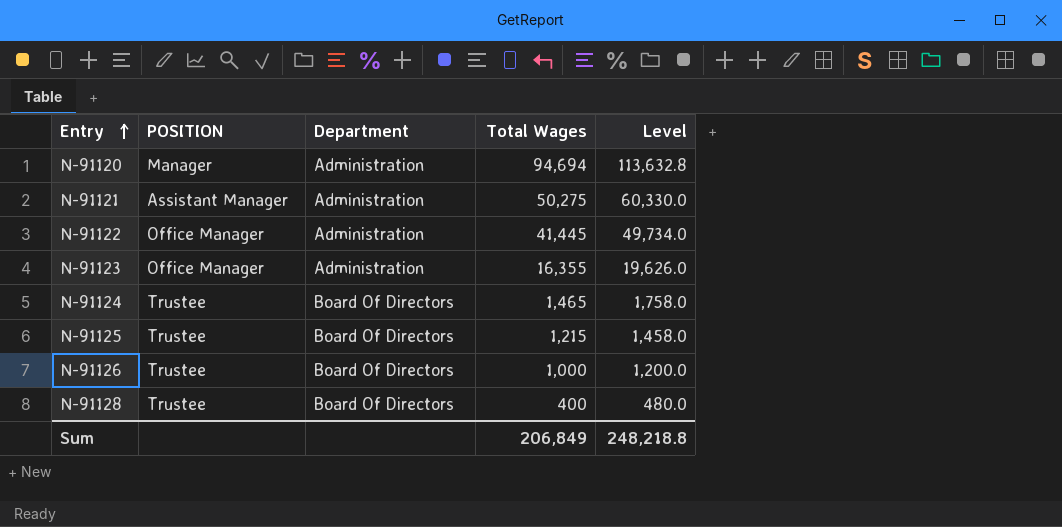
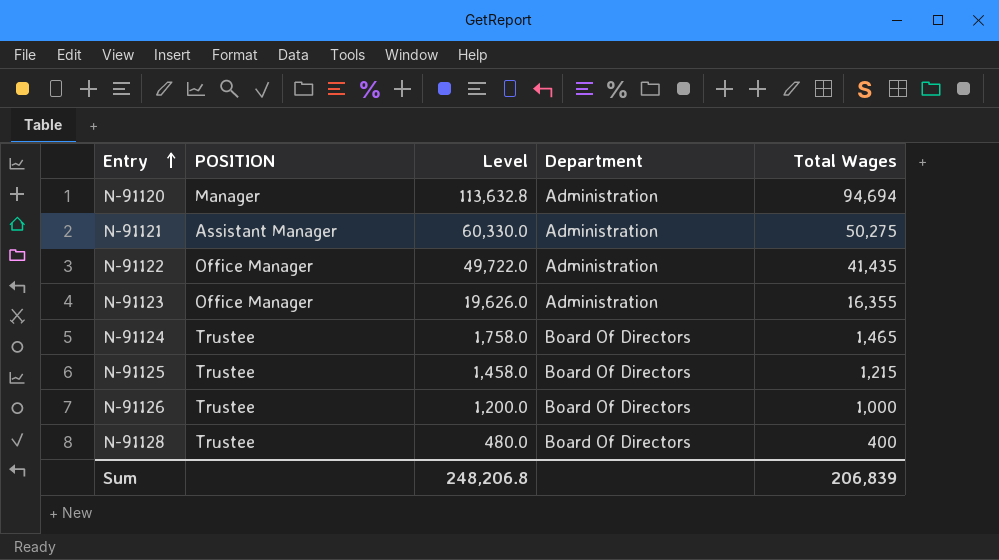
column Level | position: 5 -> 3
N-91122 | Level: 49,734.0 -> 49,722.0
N-91122 | Total Wages: 41,445 -> 41,435
Sum | Level: 248,218.8 -> 248,206.8
Sum | Total Wages: 206,849 -> 206,839

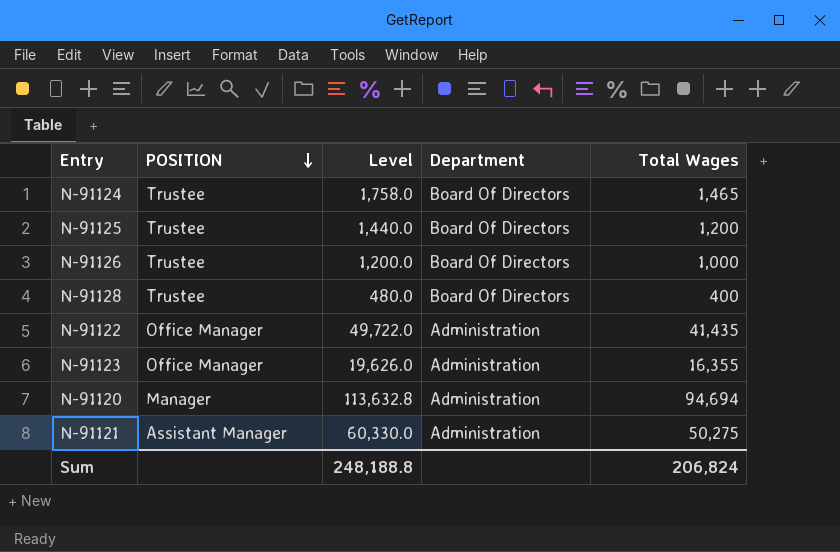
row order: Entry ascending -> POSITION descending
N-91125 | Level: 1,458.0 -> 1,440.0
N-91125 | Total Wages: 1,215 -> 1,200
Sum | Level: 248,206.8 -> 248,188.8
Sum | Total Wages: 206,839 -> 206,824

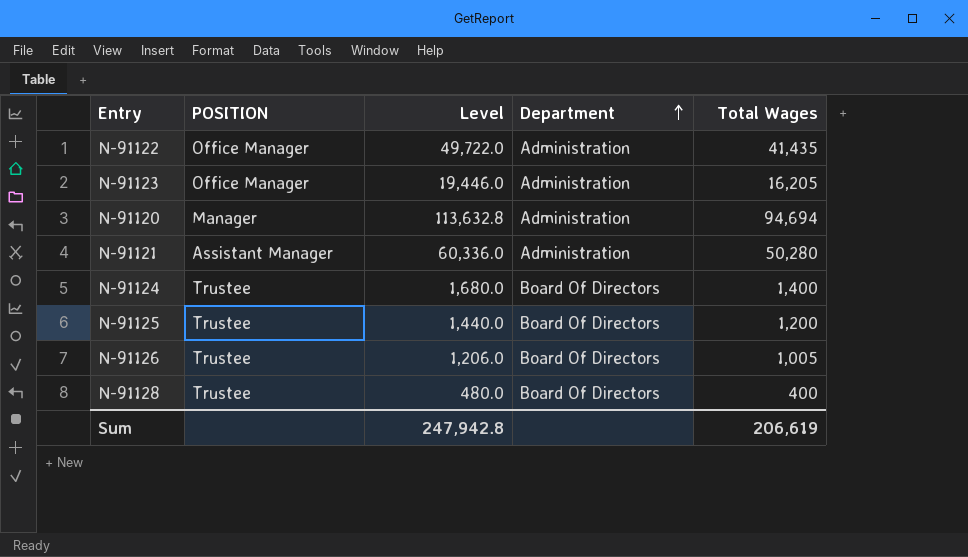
row order: POSITION descending -> Department ascending
N-91123 | Level: 19,626.0 -> 19,446.0
N-91123 | Total Wages: 16,355 -> 16,205
N-91121 | Level: 60,330.0 -> 60,336.0
N-91121 | Total Wages: 50,275 -> 50,280
N-91124 | Level: 1,758.0 -> 1,680.0
N-91124 | Total Wages: 1,465 -> 1,400
N-91126 | Level: 1,200.0 -> 1,206.0
N-91126 | Total Wages: 1,000 -> 1,005
Sum | Level: 248,188.8 -> 247,942.8
Sum | Total Wages: 206,824 -> 206,619

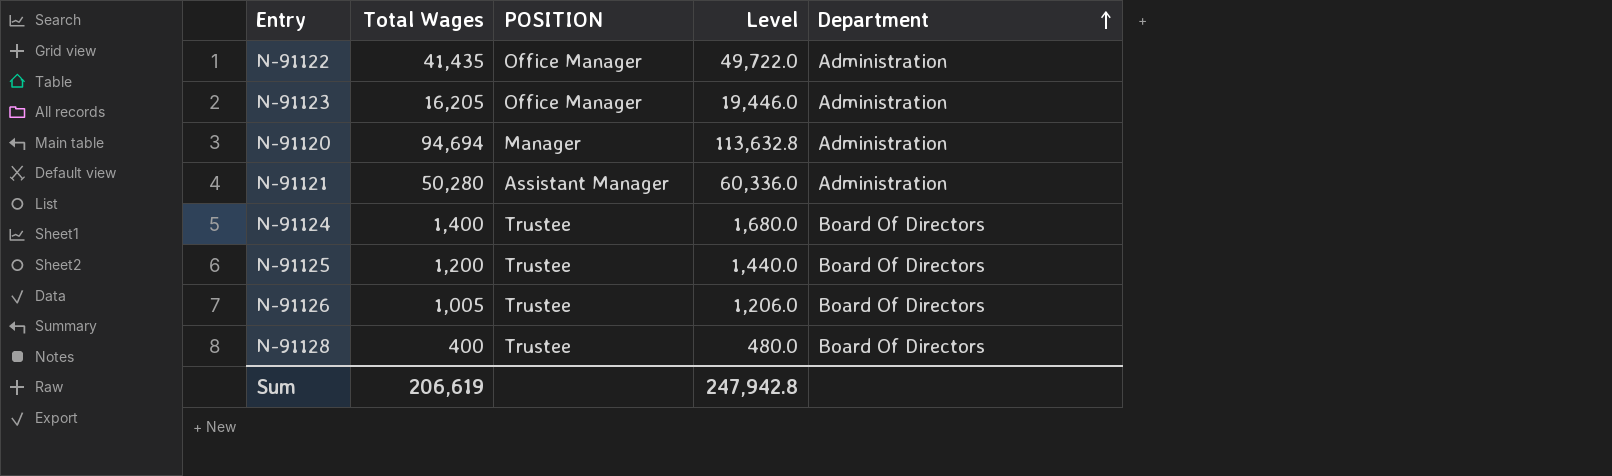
column Total Wages | position: 5 -> 2

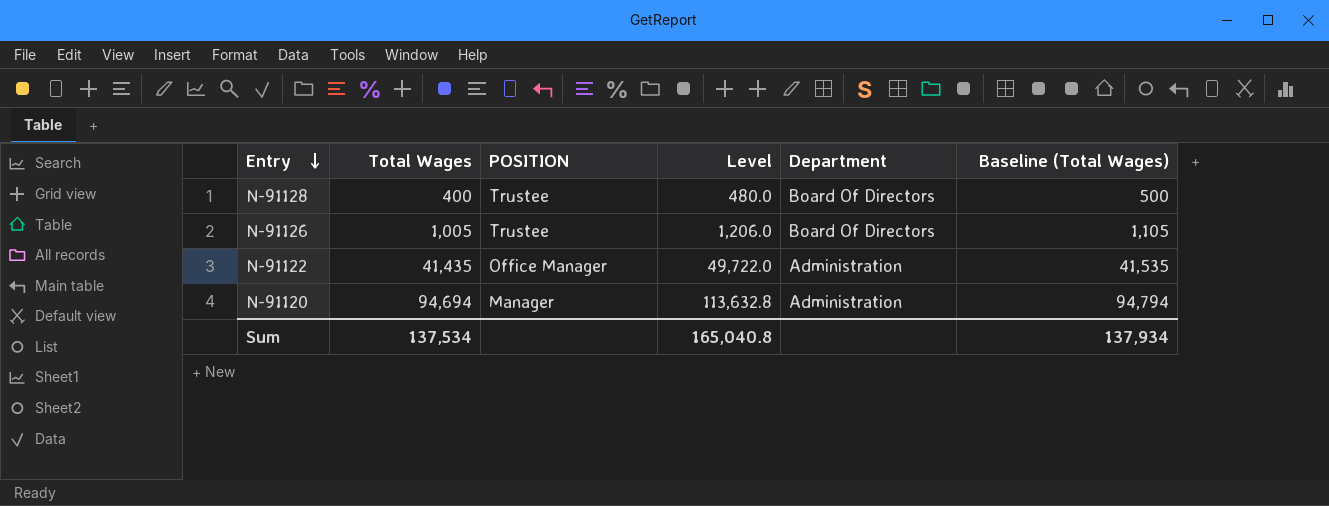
row order: Department ascending -> Entry descending
column Baseline (Total Wages) | formula: none -> [Total Wages] + 100
row N-91123: 16,205 | Office Manager | 19,446.0 | Administration -> none
row N-91121: 50,280 | Assistant Manager | 60,336.0 | Administration -> none
row N-91124: 1,400 | Trustee | 1,680.0 | Board Of Directors -> none
row N-91125: 1,200 | Trustee | 1,440.0 | Board Of Directors -> none
Sum | Total Wages: 206,619 -> 137,534
Sum | Level: 247,942.8 -> 165,040.8

